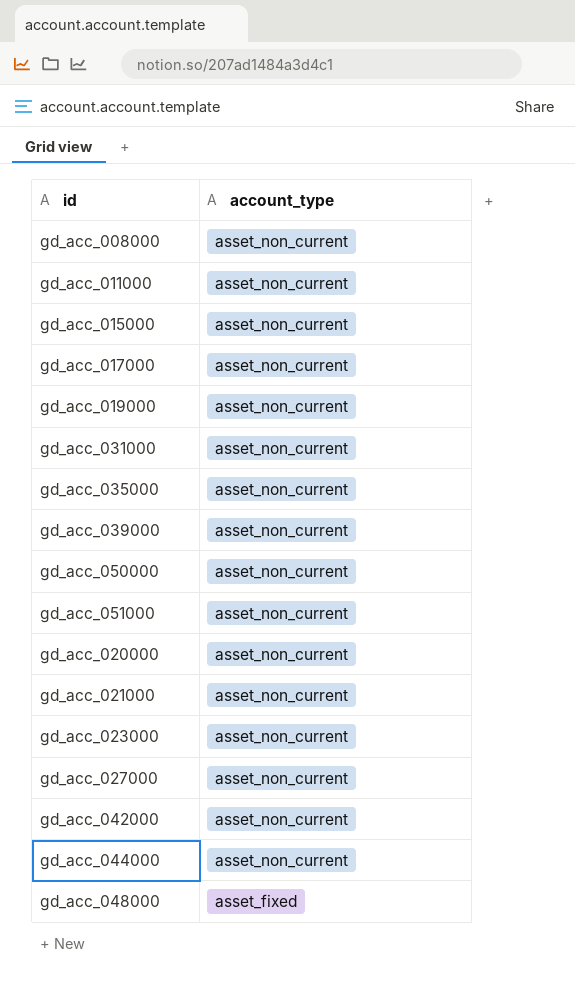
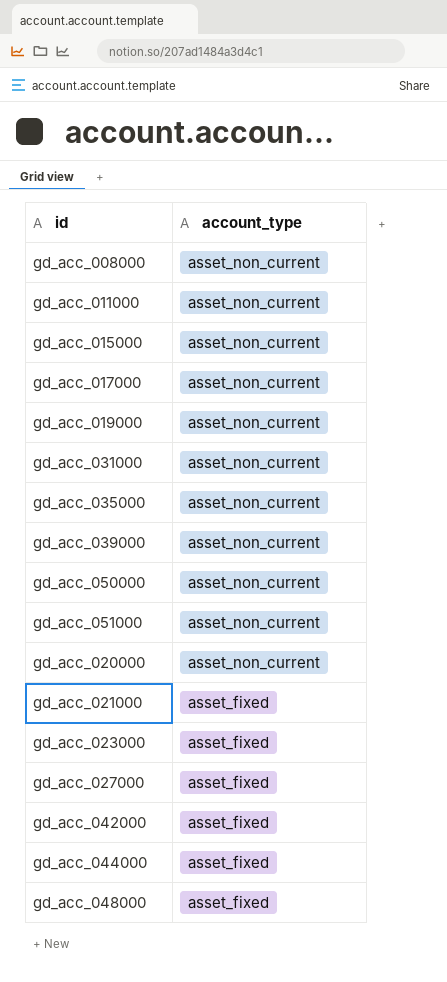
gd_acc_021000 | account_type: asset_non_current -> asset_fixed
gd_acc_023000 | account_type: asset_non_current -> asset_fixed
gd_acc_027000 | account_type: asset_non_current -> asset_fixed
gd_acc_042000 | account_type: asset_non_current -> asset_fixed
gd_acc_044000 | account_type: asset_non_current -> asset_fixed

